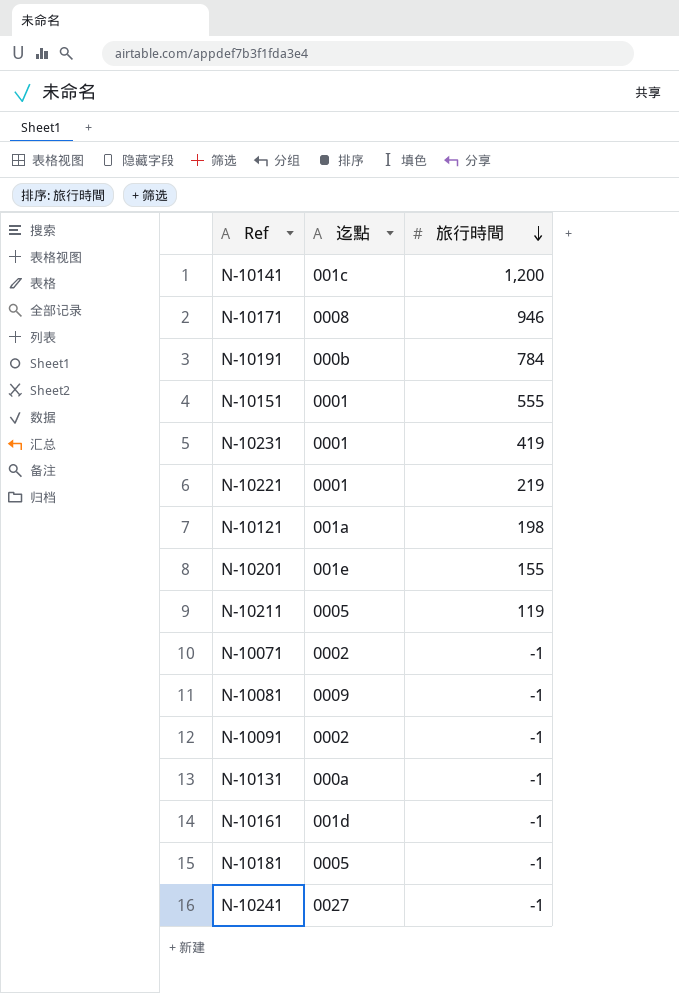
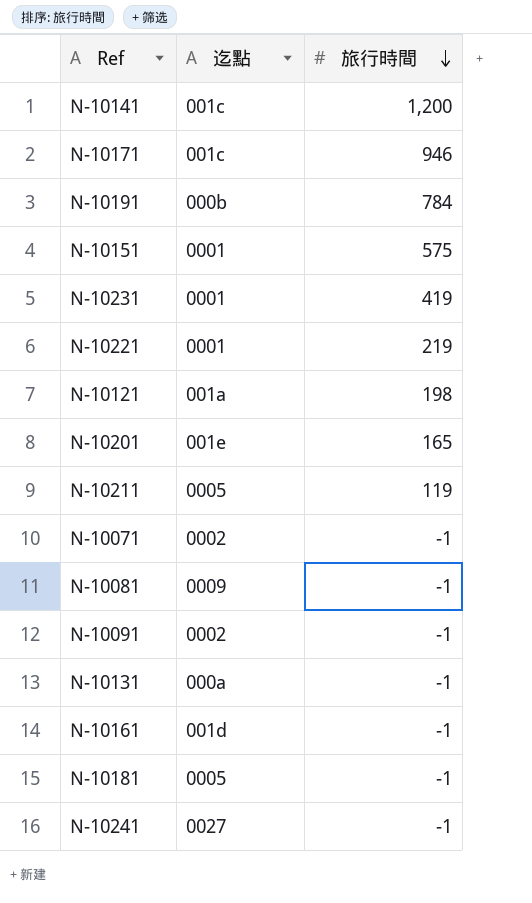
N-10171 | 迄點: 0008 -> 001c
N-10151 | 旅行時間: 555 -> 575
N-10201 | 旅行時間: 155 -> 165

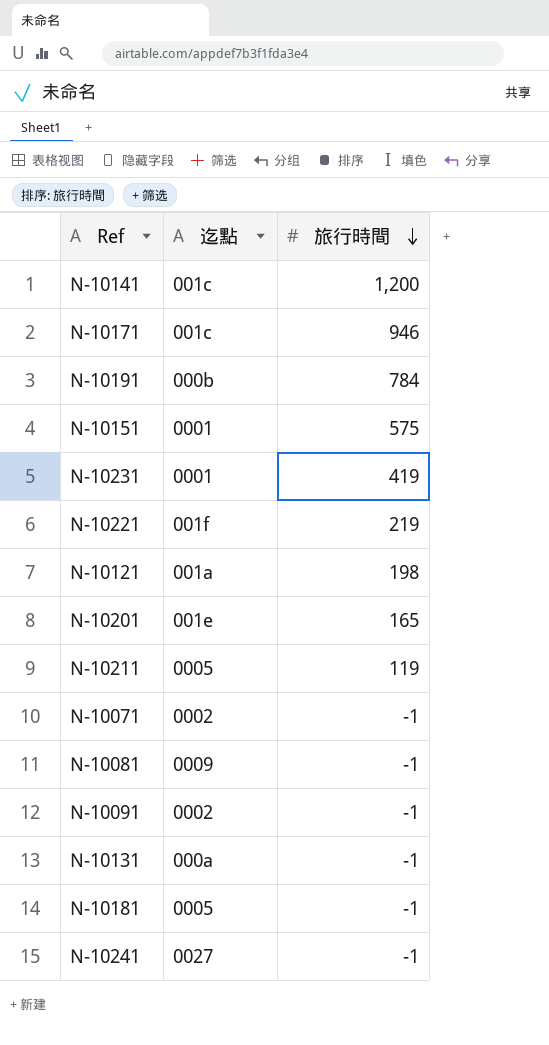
row N-10161: 001d | -1 -> none
N-10221 | 迄點: 0001 -> 001f

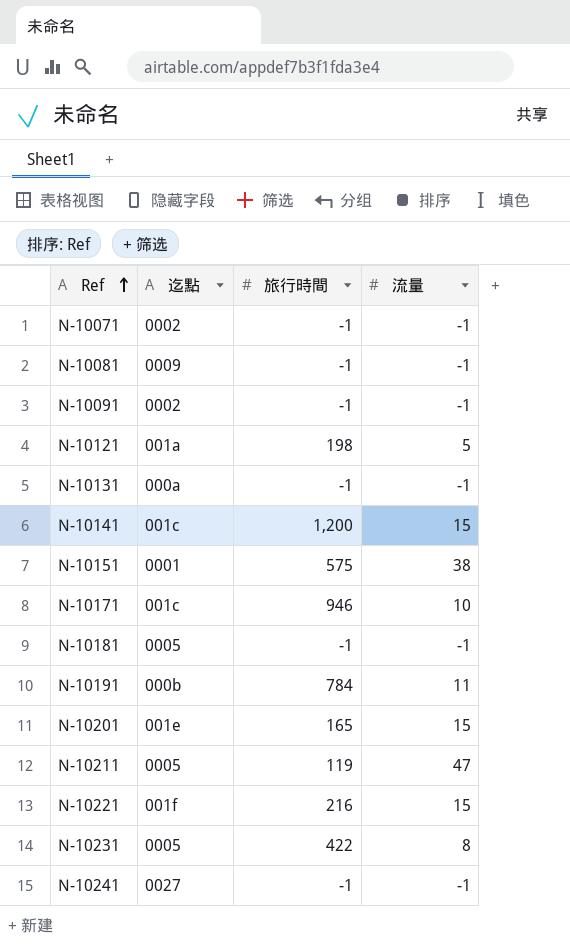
row order: 旅行時間 descending -> Ref ascending
column 流量 | position: none -> 4
N-10221 | 旅行時間: 219 -> 216
N-10231 | 迄點: 0001 -> 0005
N-10231 | 旅行時間: 419 -> 422

